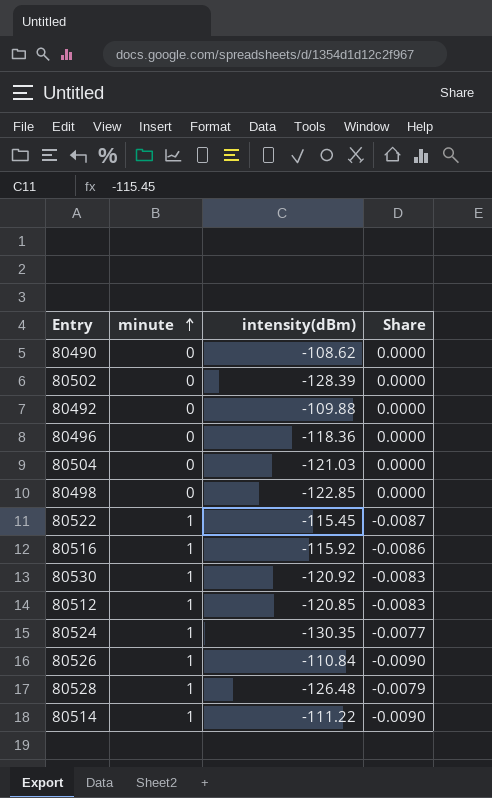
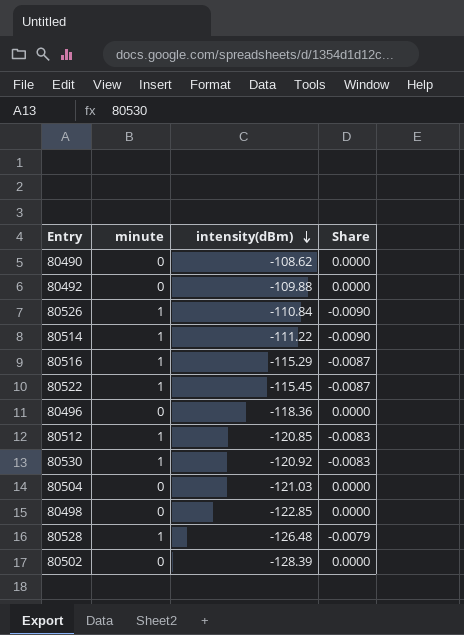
row order: minute ascending -> intensity(dBm) descending
row 80524: 1 | -130.35 | -0.0077 -> none
80516 | intensity(dBm): -115.92 -> -115.29
80516 | Share: -0.0086 -> -0.0087

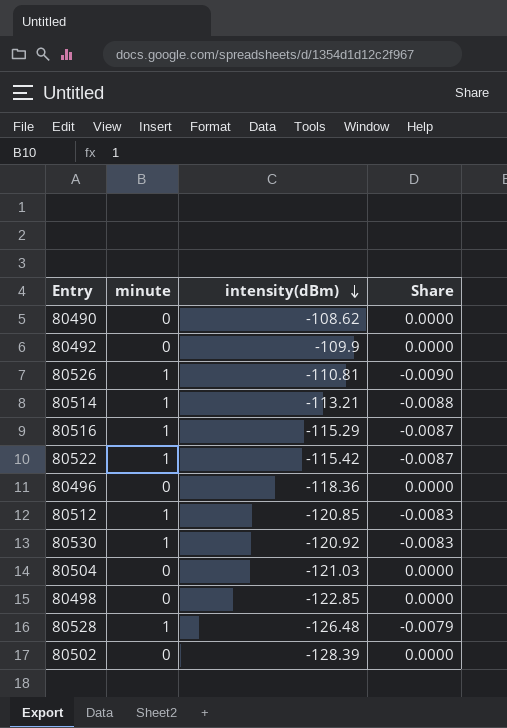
80492 | intensity(dBm): -109.88 -> -109.9
80526 | intensity(dBm): -110.84 -> -110.81
80514 | intensity(dBm): -111.22 -> -113.21
80514 | Share: -0.0090 -> -0.0088
80522 | intensity(dBm): -115.45 -> -115.42

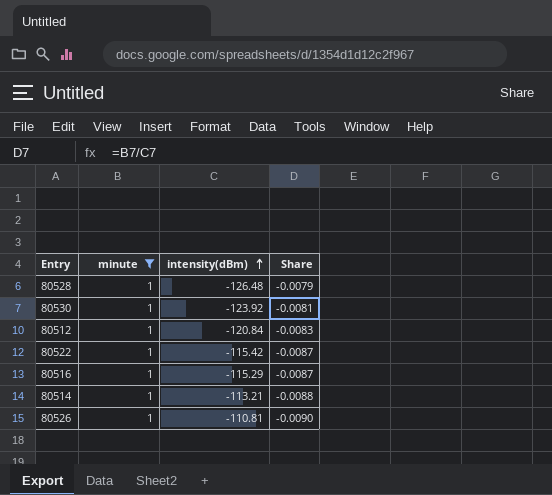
filter: none -> minute = 1
row order: intensity(dBm) descending -> intensity(dBm) ascending
80530 | intensity(dBm): -120.92 -> -123.92
80530 | Share: -0.0083 -> -0.0081
80512 | intensity(dBm): -120.85 -> -120.84

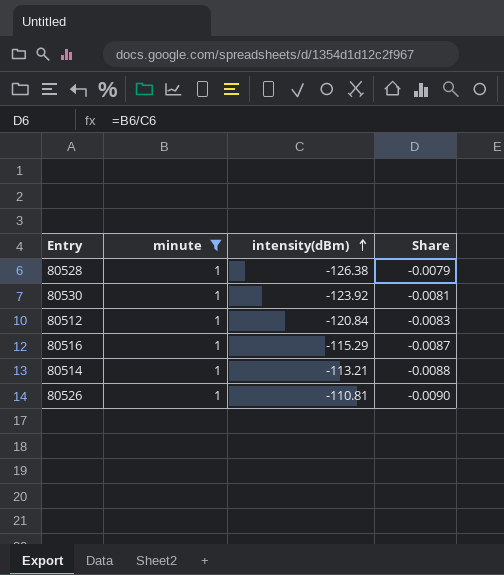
row 80522: 1 | -115.42 | -0.0087 -> none
80528 | intensity(dBm): -126.48 -> -126.38

